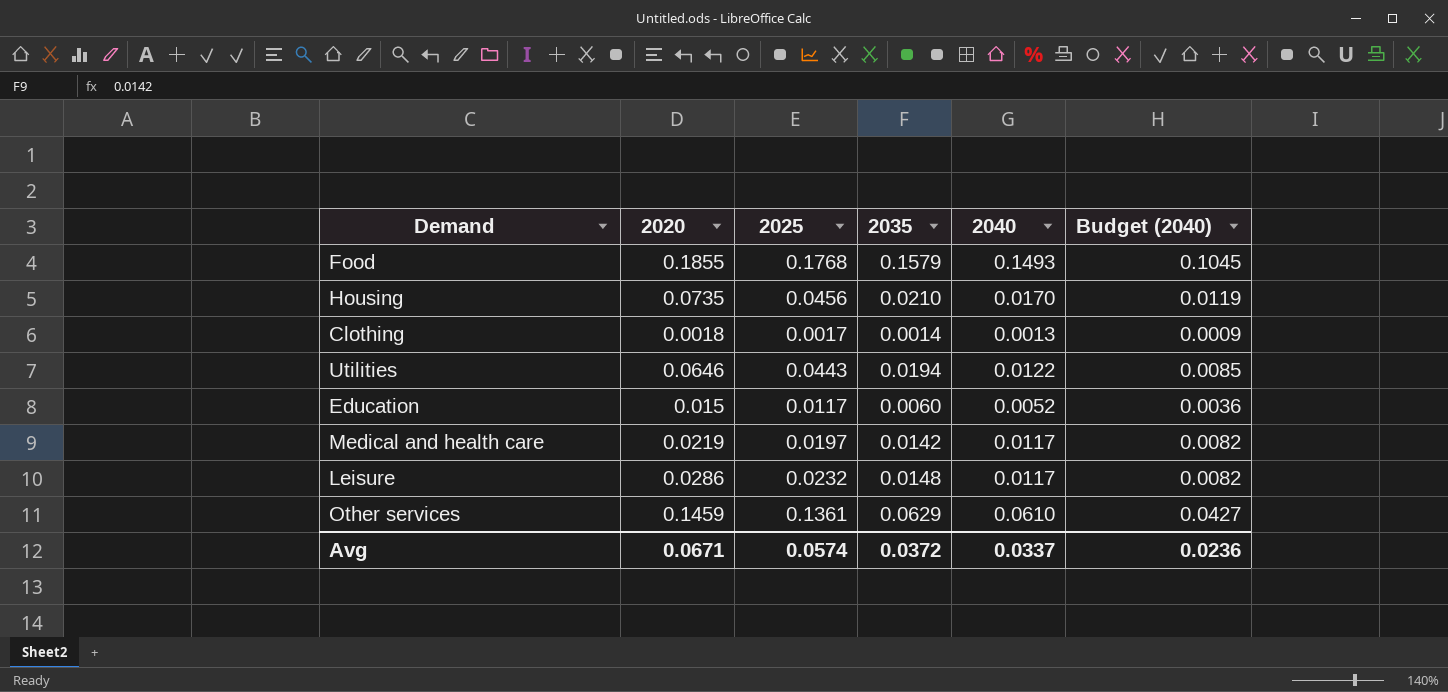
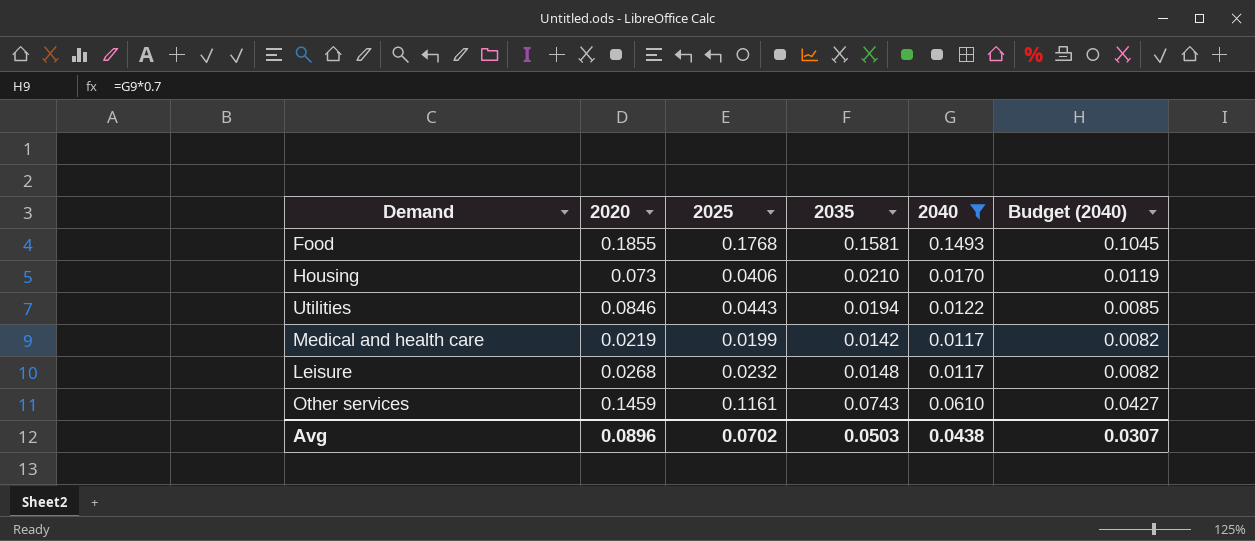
filter: none -> 2040 >= 0.0117
Food | 2035: 0.1579 -> 0.1581
Housing | 2020: 0.0735 -> 0.073
Housing | 2025: 0.0456 -> 0.0406
Utilities | 2020: 0.0646 -> 0.0846
Medical and health care | 2025: 0.0197 -> 0.0199
Leisure | 2020: 0.0286 -> 0.0268
Other services | 2025: 0.1361 -> 0.1161
Other services | 2035: 0.0629 -> 0.0743
Avg | 2020: 0.0671 -> 0.0896
Avg | 2025: 0.0574 -> 0.0702
Avg | 2035: 0.0372 -> 0.0503
Avg | 2040: 0.0337 -> 0.0438
Avg | Budget (2040): 0.0236 -> 0.0307

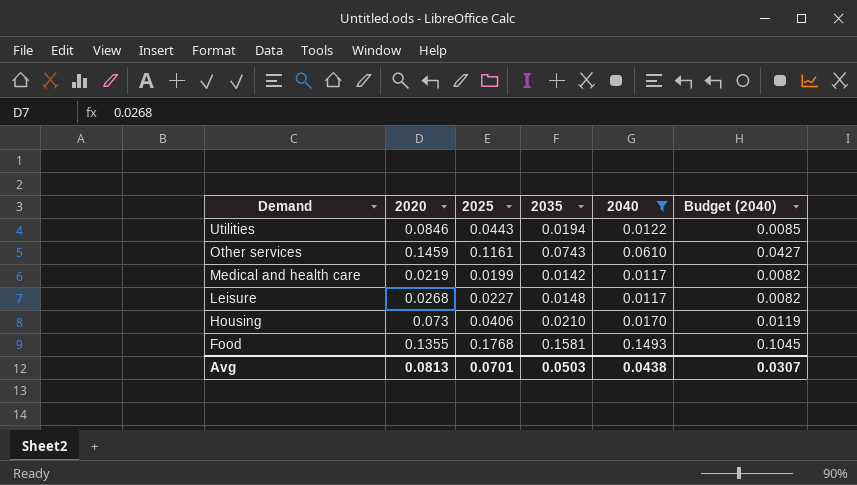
row order: none -> Demand descending
Leisure | 2025: 0.0232 -> 0.0227
Food | 2020: 0.1855 -> 0.1355
Avg | 2020: 0.0896 -> 0.0813
Avg | 2025: 0.0702 -> 0.0701

